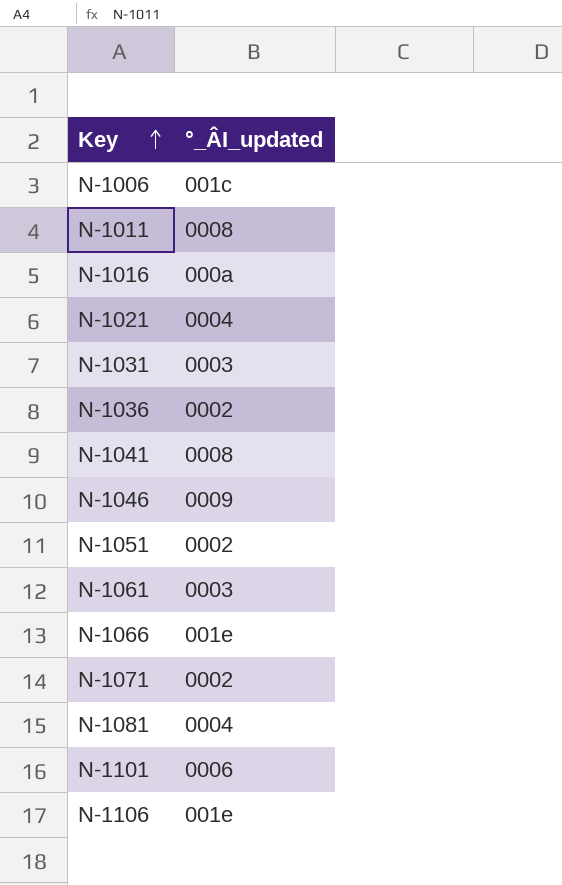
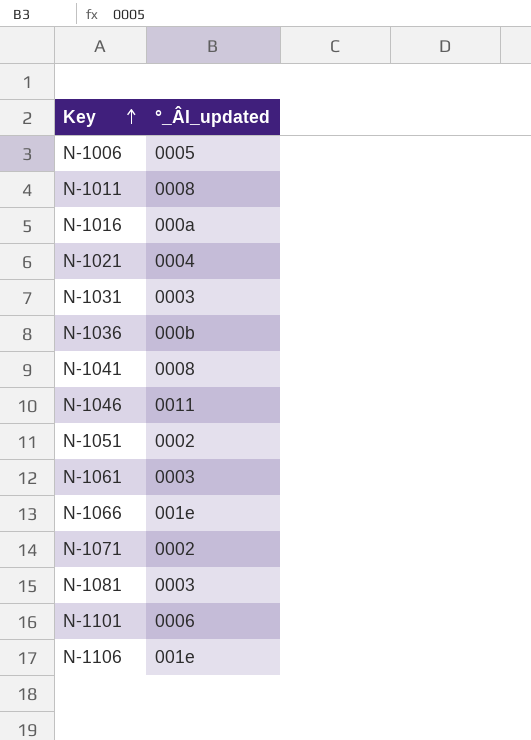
N-1006 | °_ÂI_updated: 001c -> 0005
N-1036 | °_ÂI_updated: 0002 -> 000b
N-1046 | °_ÂI_updated: 0009 -> 0011
N-1081 | °_ÂI_updated: 0004 -> 0003

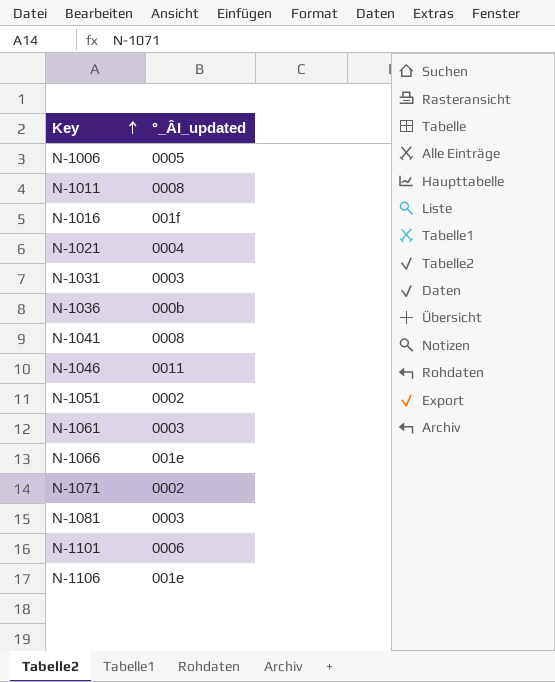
N-1016 | °_ÂI_updated: 000a -> 001f

